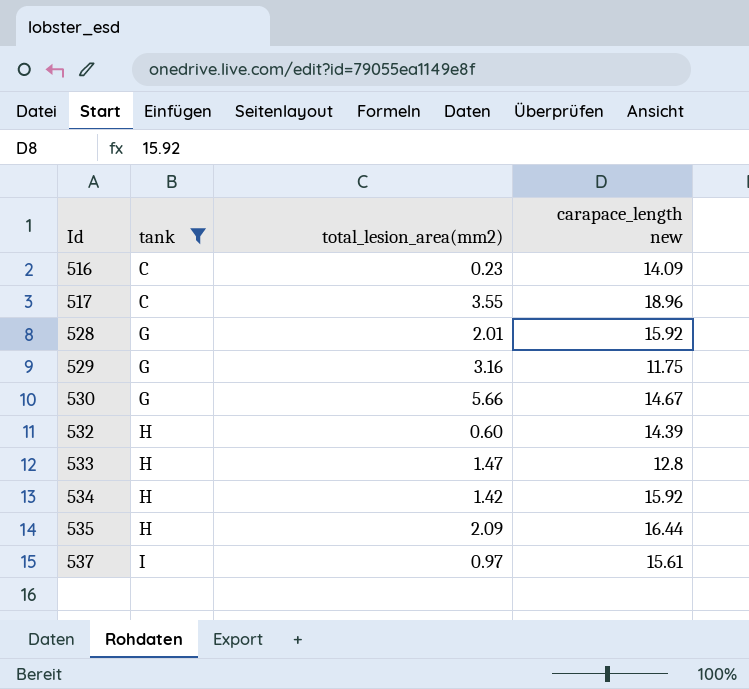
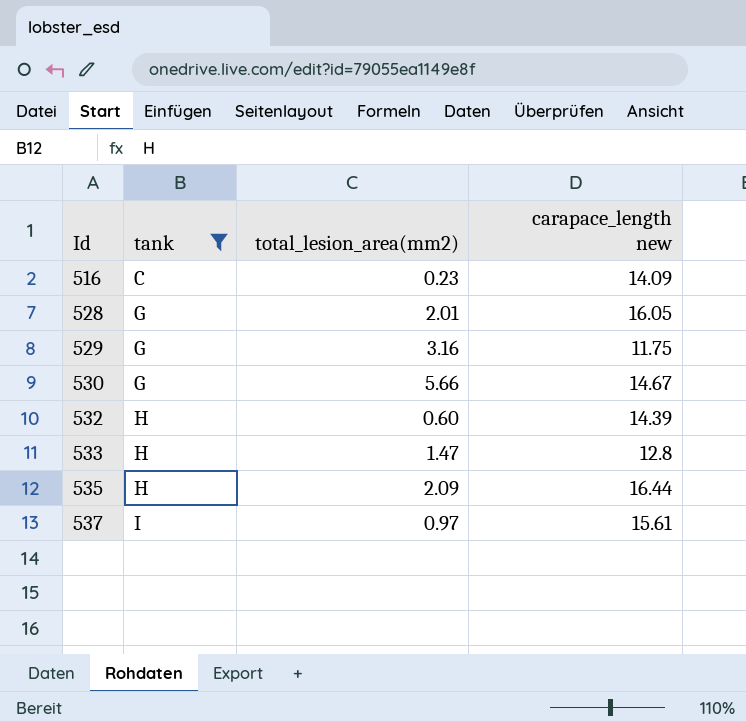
row 517: C | 3.55 | 18.96 -> none
row 534: H | 1.42 | 15.92 -> none
528 | carapace_length new: 15.92 -> 16.05

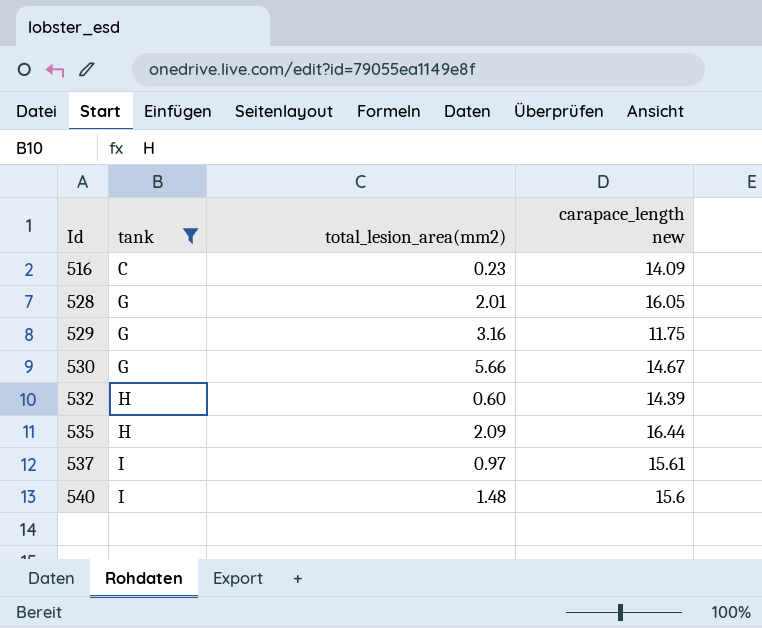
row 533: H | 1.47 | 12.8 -> none
row 540: none -> I | 1.48 | 15.6

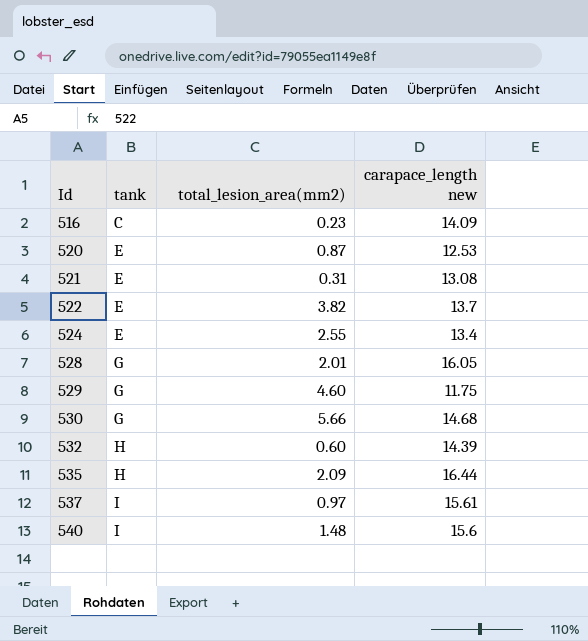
filter: tank != E -> none
529 | total_lesion_area(mm2): 3.16 -> 4.60
530 | carapace_length new: 14.67 -> 14.68

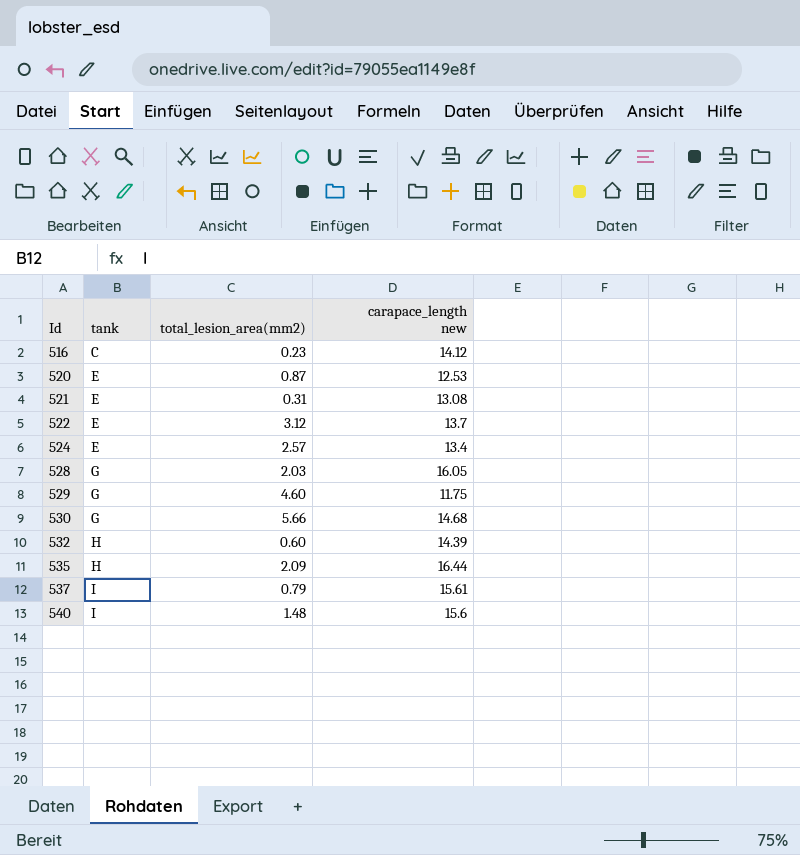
516 | carapace_length new: 14.09 -> 14.12
522 | total_lesion_area(mm2): 3.82 -> 3.12
524 | total_lesion_area(mm2): 2.55 -> 2.57
528 | total_lesion_area(mm2): 2.01 -> 2.03
537 | total_lesion_area(mm2): 0.97 -> 0.79

